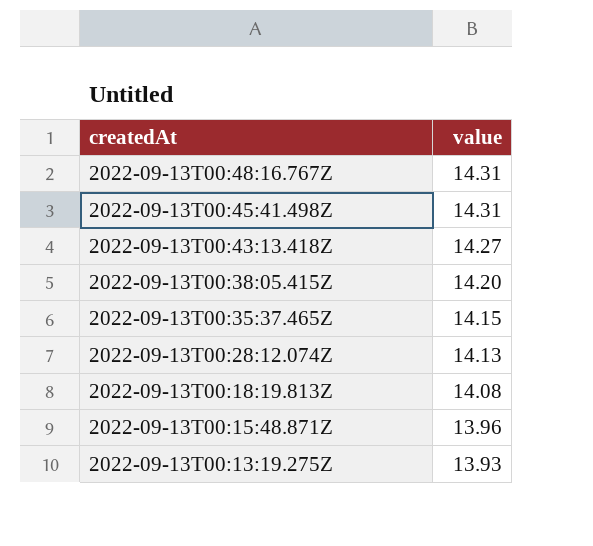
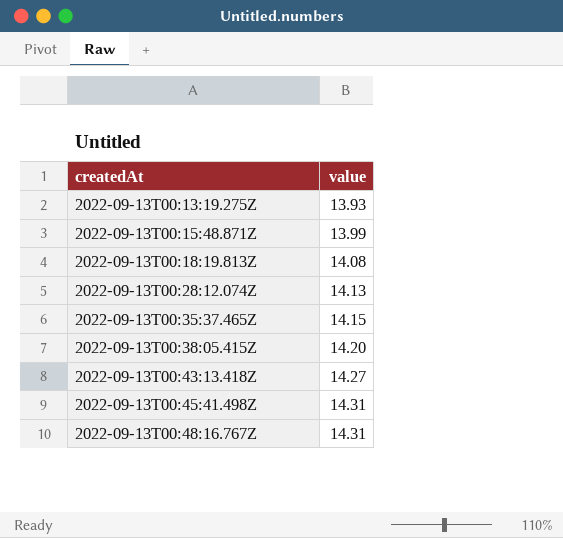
row order: createdAt descending -> createdAt ascending
2022-09-13T00:15:48.871Z | value: 13.96 -> 13.99

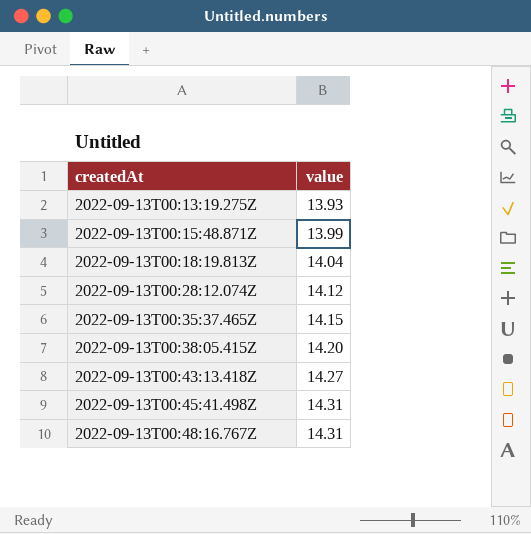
2022-09-13T00:18:19.813Z | value: 14.08 -> 14.04
2022-09-13T00:28:12.074Z | value: 14.13 -> 14.12

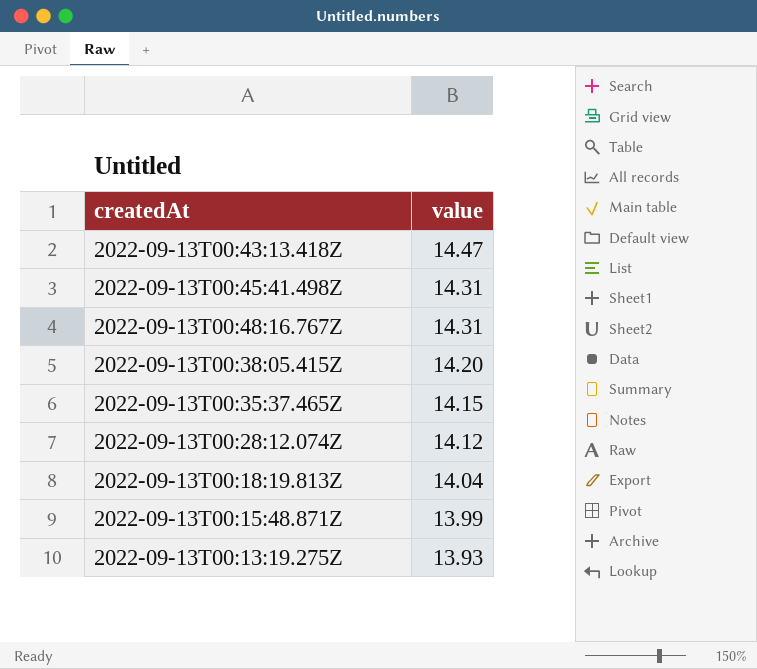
row order: createdAt ascending -> value descending
2022-09-13T00:43:13.418Z | value: 14.27 -> 14.47

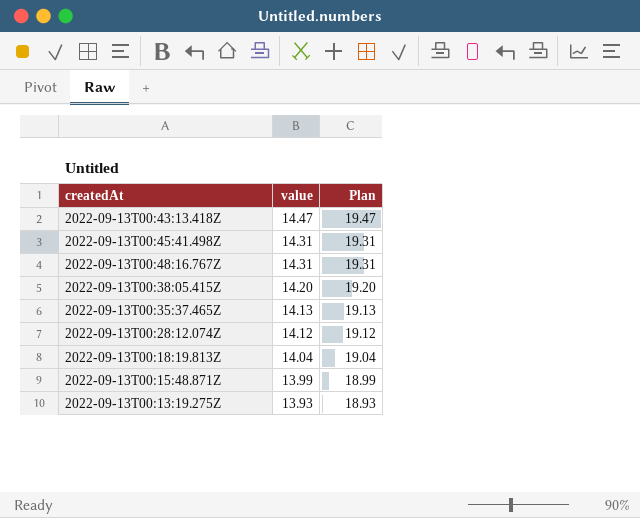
column Plan | formula: none -> [value] + 5
2022-09-13T00:35:37.465Z | value: 14.15 -> 14.13

